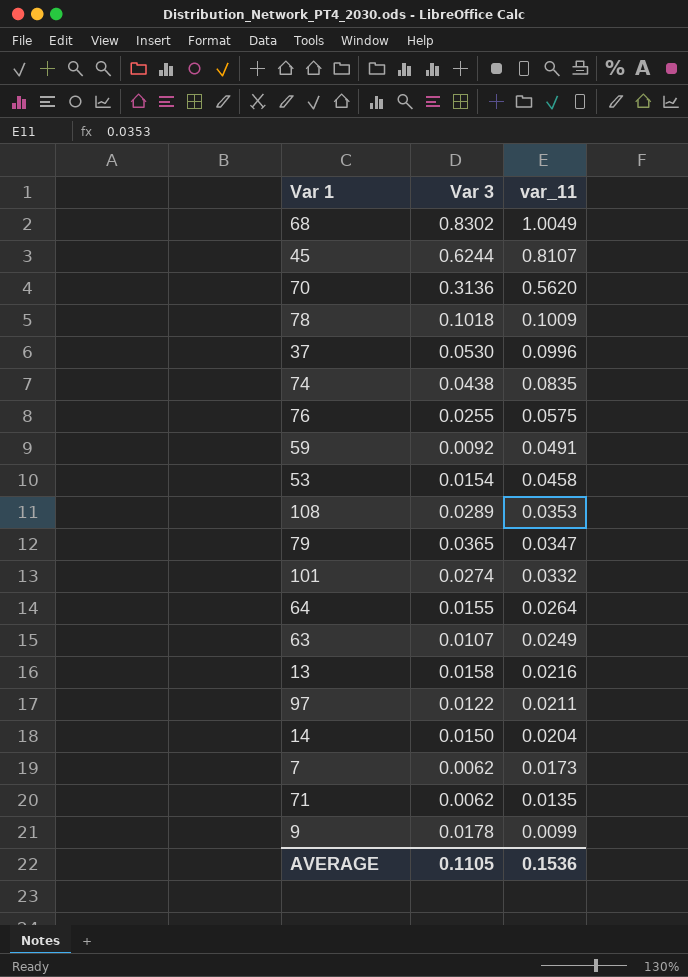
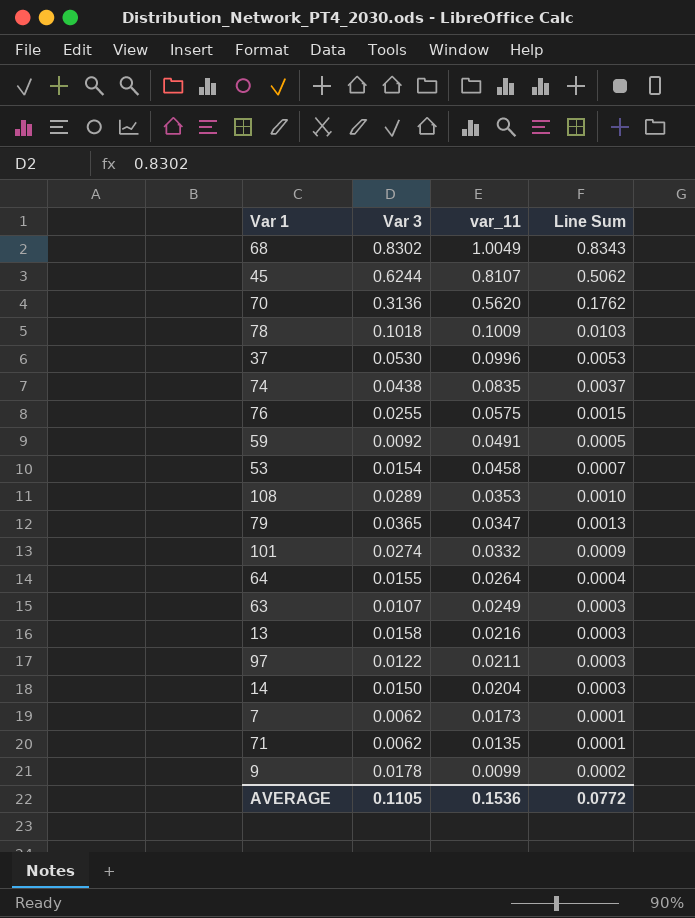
column Line Sum | formula: none -> [Var 3] * [var_11]

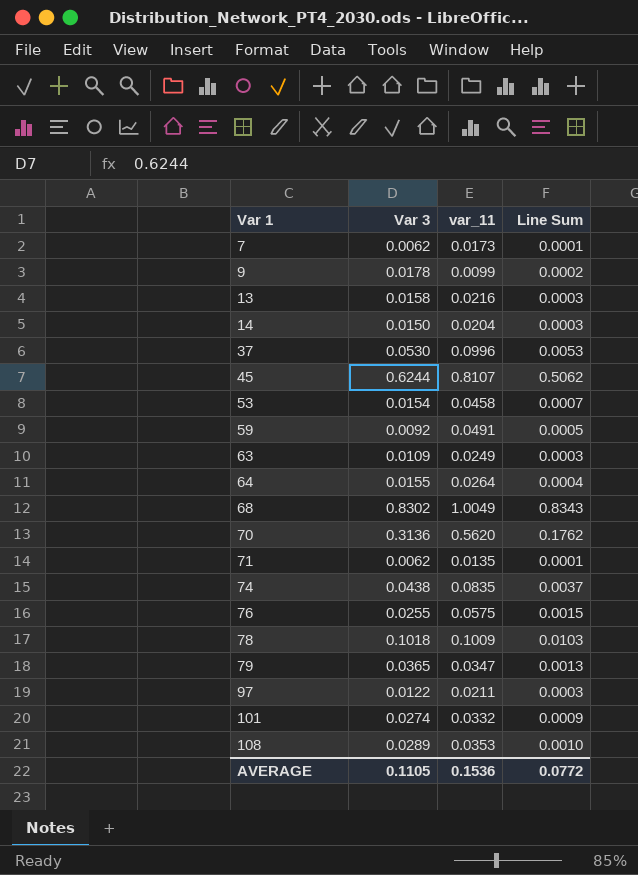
row order: var_11 descending -> Var 1 ascending
63 | Var 3: 0.0107 -> 0.0109

